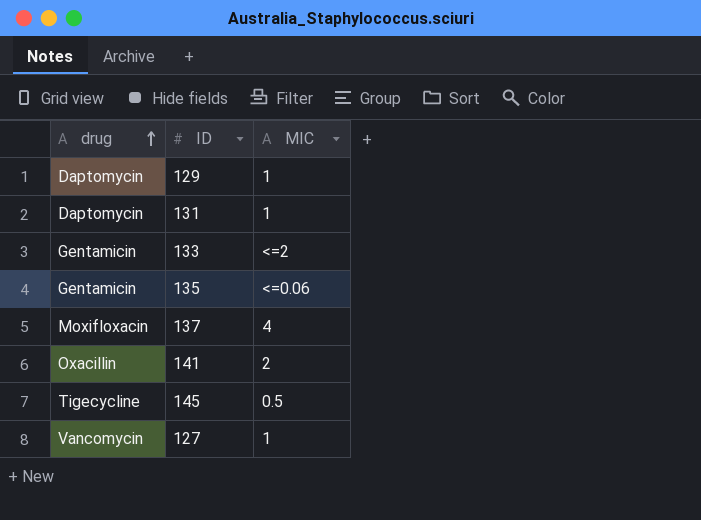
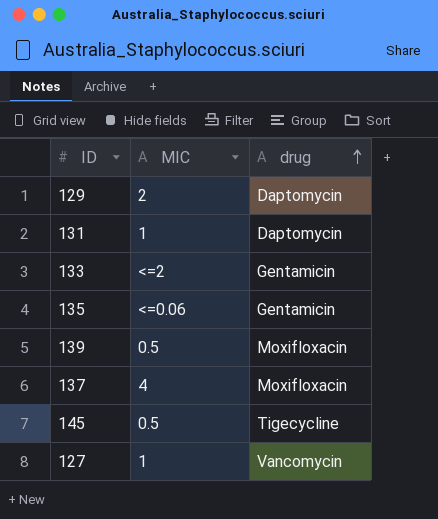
column drug | position: 1 -> 3
row 141: Oxacillin | 2 -> none
129 | MIC: 1 -> 2
row 139: none -> 0.5 | Moxifloxacin

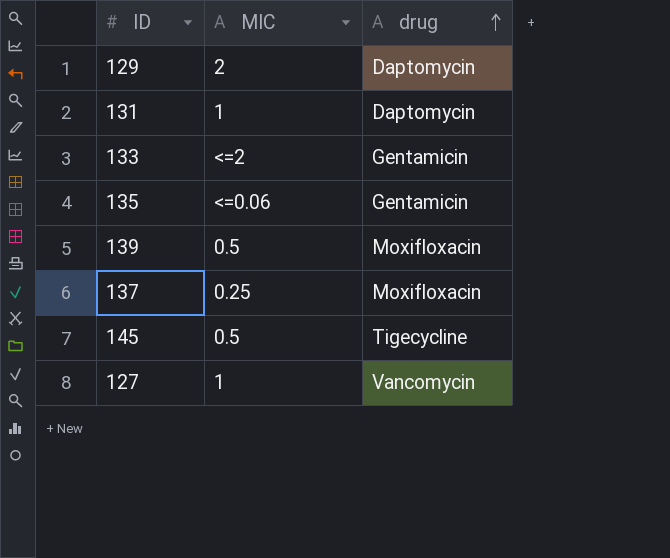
137 | MIC: 4 -> 0.25

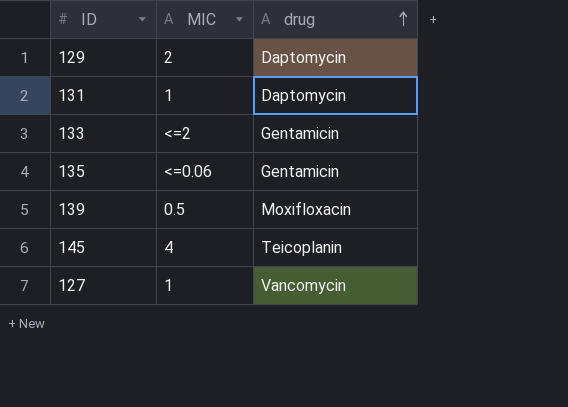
row 137: 0.25 | Moxifloxacin -> none
145 | MIC: 0.5 -> 4
145 | drug: Tigecycline -> Teicoplanin

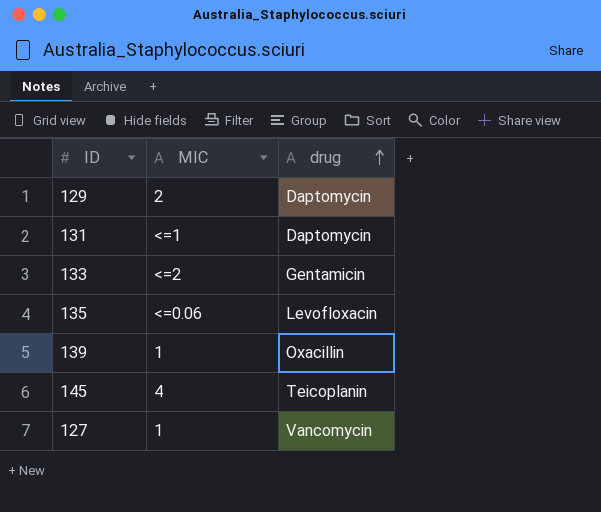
131 | MIC: 1 -> <=1
135 | drug: Gentamicin -> Levofloxacin
139 | MIC: 0.5 -> 1
139 | drug: Moxifloxacin -> Oxacillin

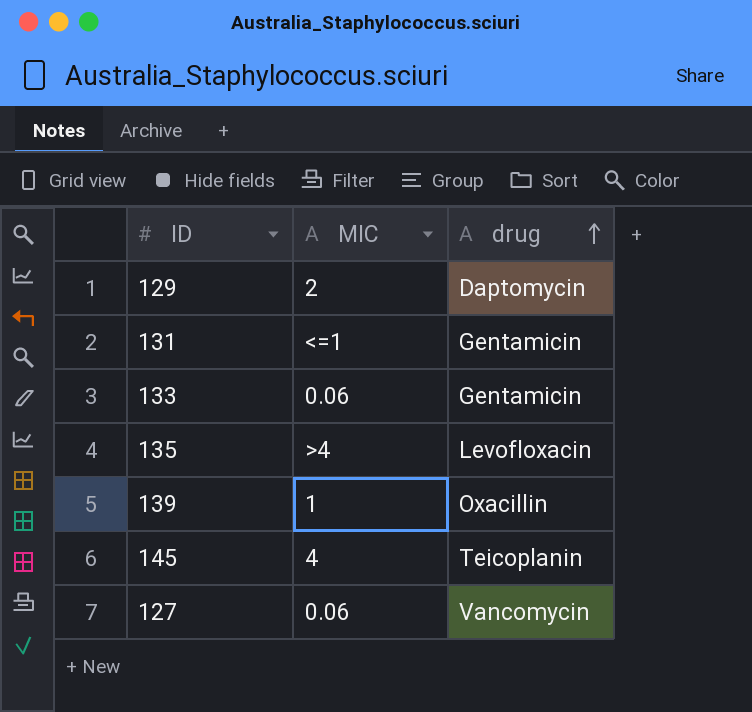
131 | drug: Daptomycin -> Gentamicin
133 | MIC: <=2 -> 0.06
135 | MIC: <=0.06 -> >4
127 | MIC: 1 -> 0.06

